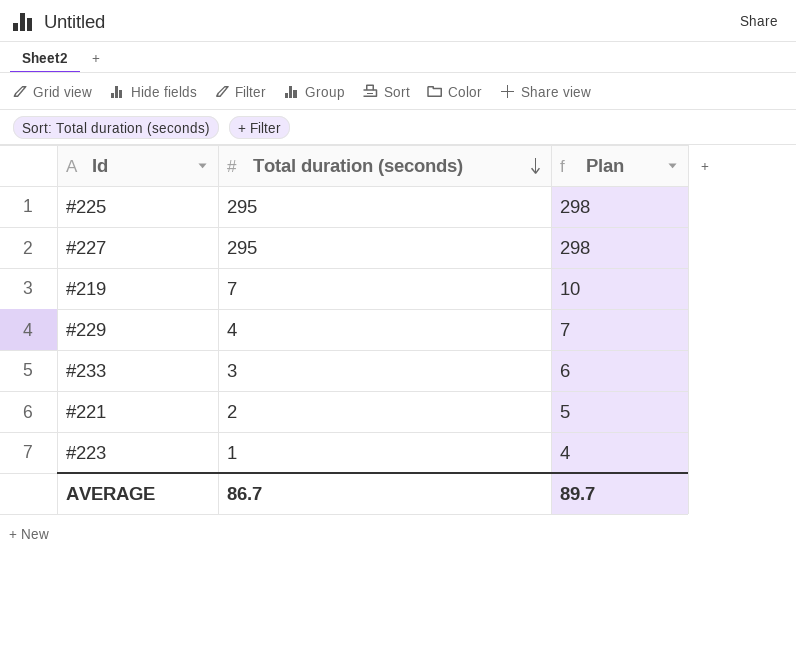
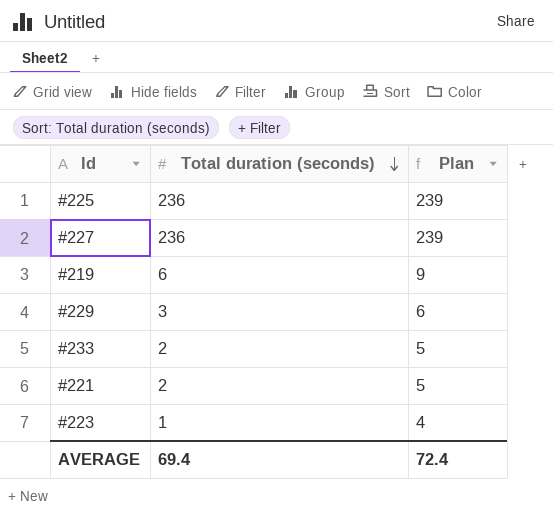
#225 | Total duration (seconds): 295 -> 236
#225 | Plan: 298 -> 239
#227 | Total duration (seconds): 295 -> 236
#227 | Plan: 298 -> 239
#219 | Total duration (seconds): 7 -> 6
#219 | Plan: 10 -> 9
#229 | Total duration (seconds): 4 -> 3
#229 | Plan: 7 -> 6
#233 | Total duration (seconds): 3 -> 2
#233 | Plan: 6 -> 5
AVERAGE | Total duration (seconds): 86.7 -> 69.4
AVERAGE | Plan: 89.7 -> 72.4

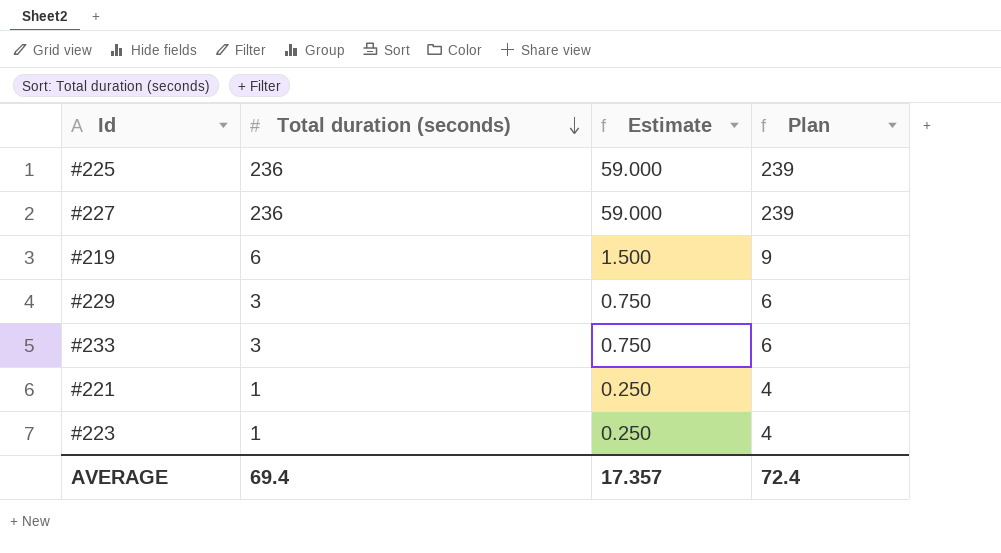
column Estimate | formula: none -> [Total duration (seconds)] * 0.25
#233 | Total duration (seconds): 2 -> 3
#233 | Plan: 5 -> 6
#221 | Total duration (seconds): 2 -> 1
#221 | Plan: 5 -> 4

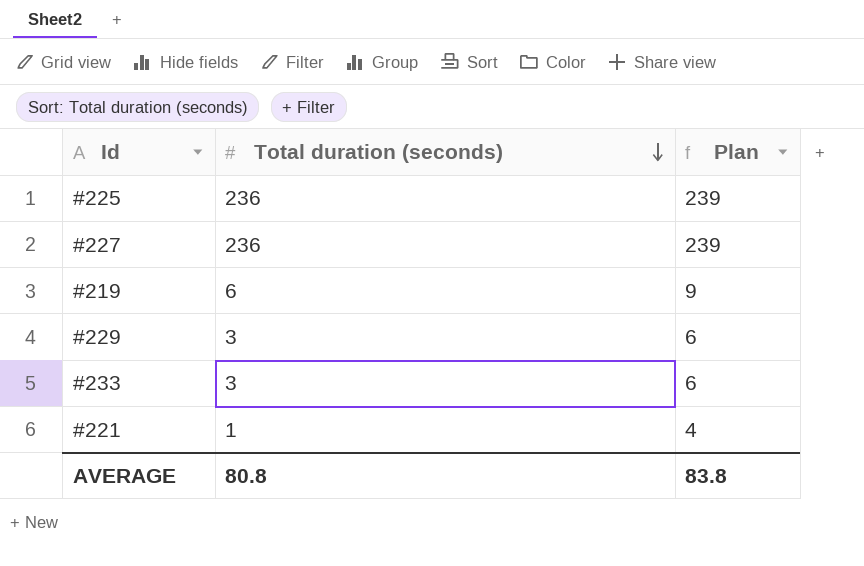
column Estimate | formula: [Total duration (seconds)] * 0.25 -> none
row #223: 1 | 0.250 | 4 -> none
AVERAGE | Total duration (seconds): 69.4 -> 80.8
AVERAGE | Plan: 72.4 -> 83.8

